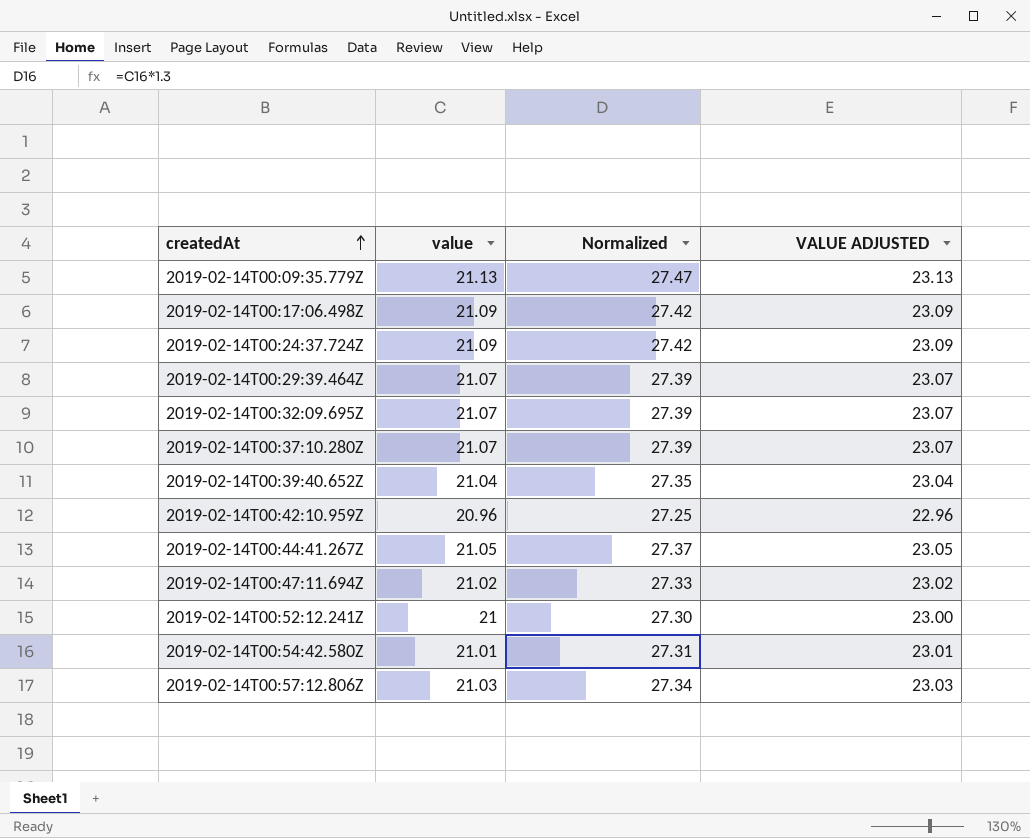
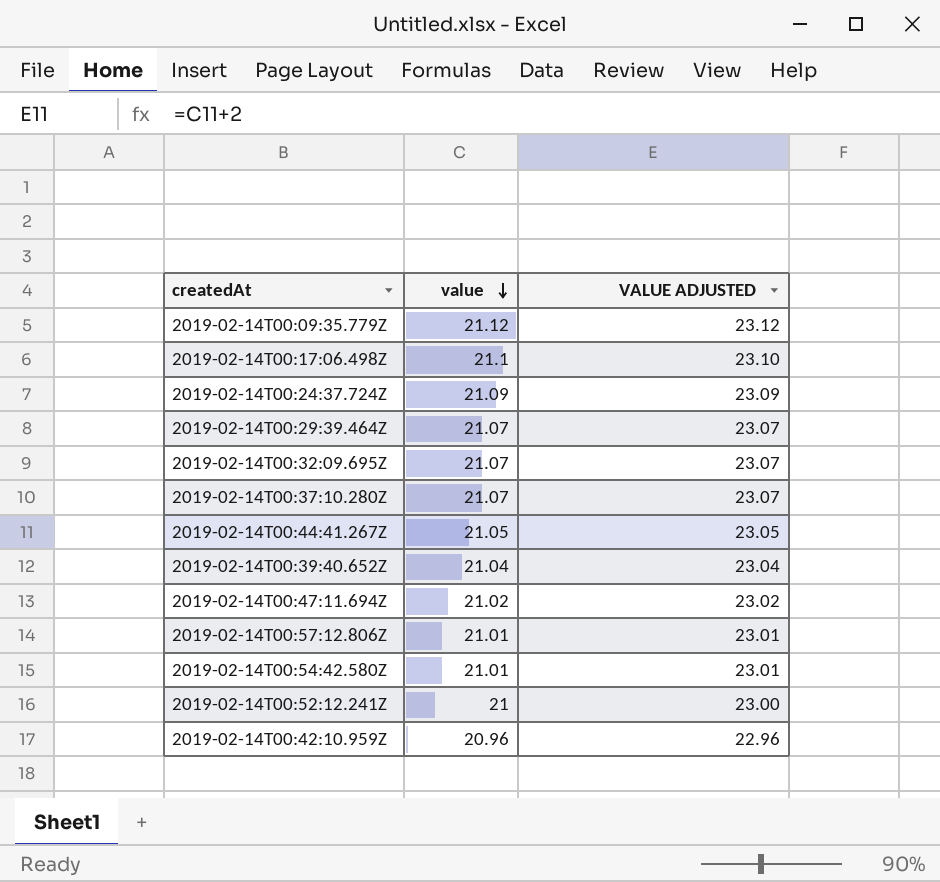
row order: createdAt ascending -> value descending
column Normalized | formula: [value] * 1.3 -> none
2019-02-14T00:09:35.779Z | value: 21.13 -> 21.12
2019-02-14T00:09:35.779Z | VALUE ADJUSTED: 23.13 -> 23.12
2019-02-14T00:17:06.498Z | value: 21.09 -> 21.1
2019-02-14T00:17:06.498Z | VALUE ADJUSTED: 23.09 -> 23.10
2019-02-14T00:57:12.806Z | value: 21.03 -> 21.01
2019-02-14T00:57:12.806Z | VALUE ADJUSTED: 23.03 -> 23.01

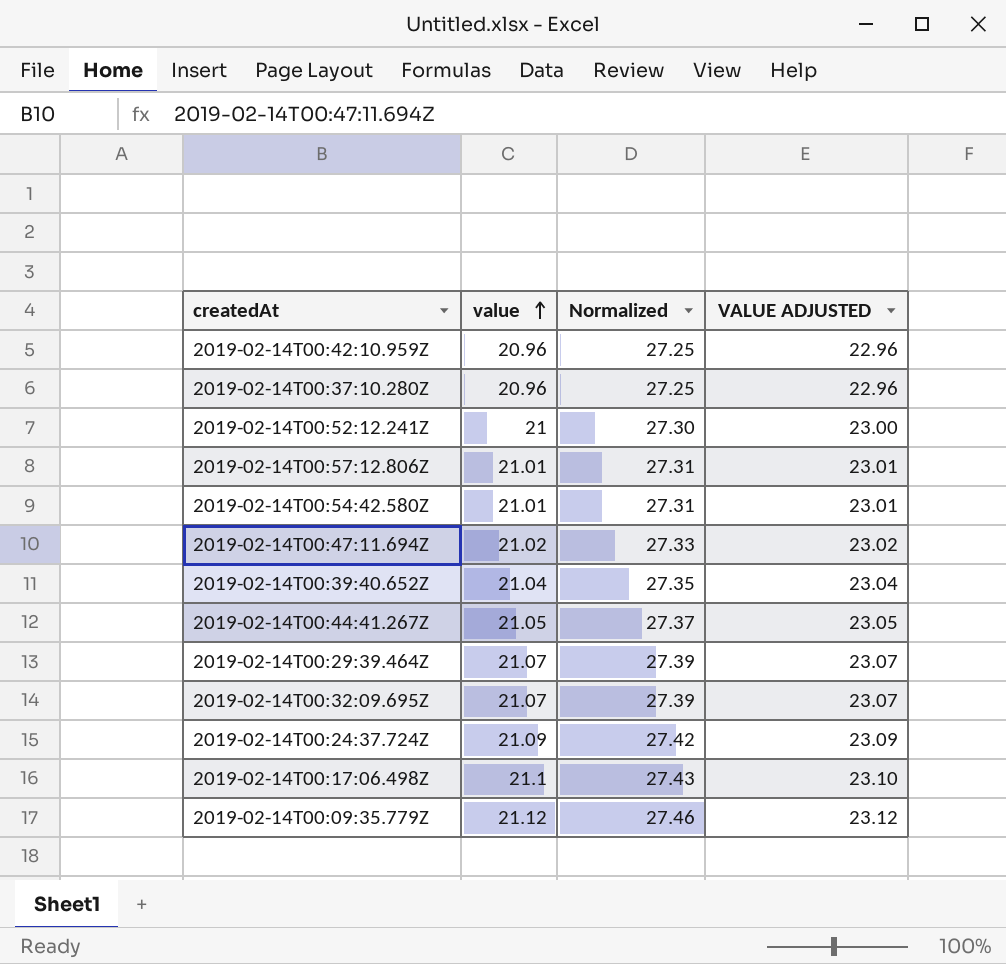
row order: value descending -> value ascending
column Normalized | formula: none -> [value] * 1.3
2019-02-14T00:37:10.280Z | value: 21.07 -> 20.96
2019-02-14T00:37:10.280Z | VALUE ADJUSTED: 23.07 -> 22.96

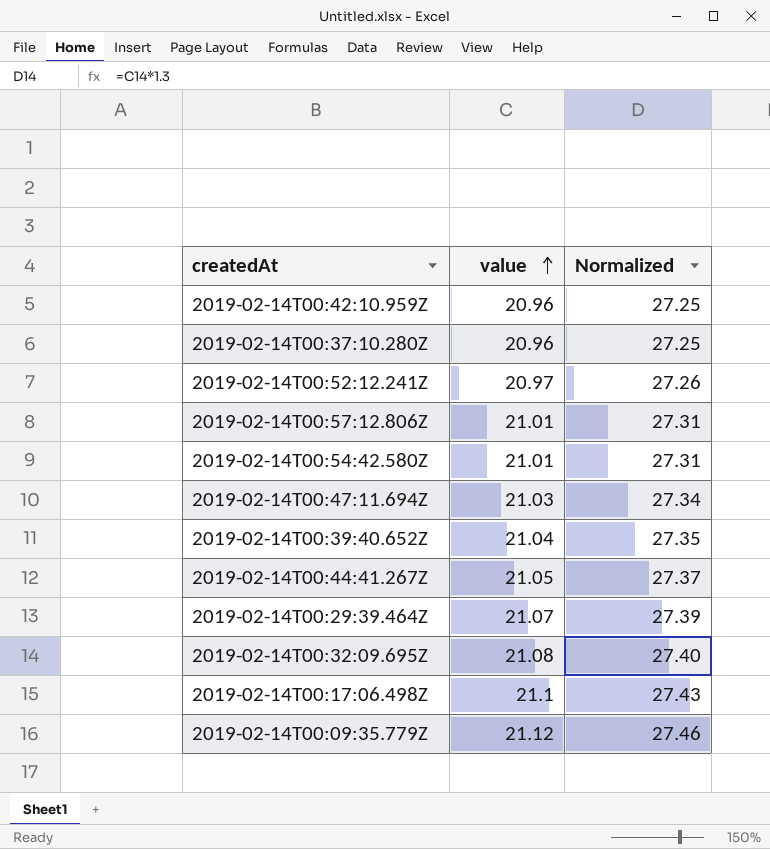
column VALUE ADJUSTED | formula: [value] + 2 -> none
row 2019-02-14T00:24:37.724Z: 21.09 | 27.42 | 23.09 -> none
2019-02-14T00:52:12.241Z | value: 21 -> 20.97
2019-02-14T00:52:12.241Z | Normalized: 27.30 -> 27.26
2019-02-14T00:47:11.694Z | value: 21.02 -> 21.03
2019-02-14T00:47:11.694Z | Normalized: 27.33 -> 27.34
2019-02-14T00:32:09.695Z | value: 21.07 -> 21.08
2019-02-14T00:32:09.695Z | Normalized: 27.39 -> 27.40

